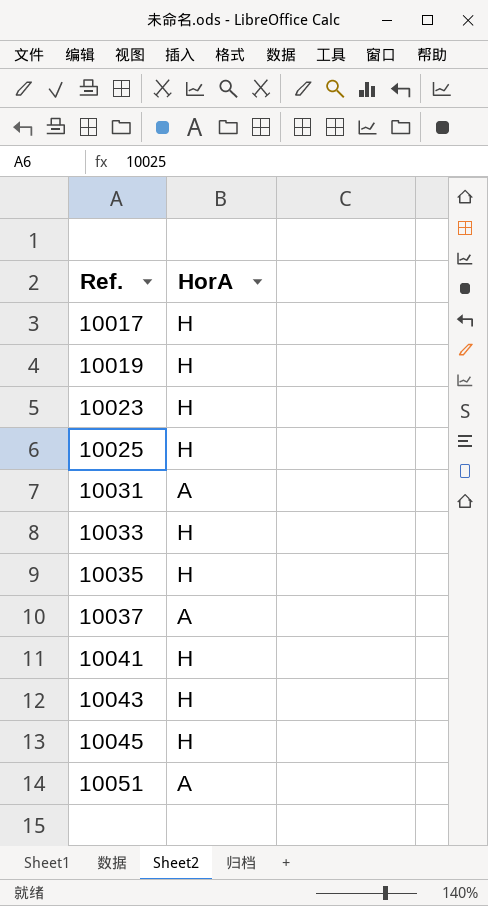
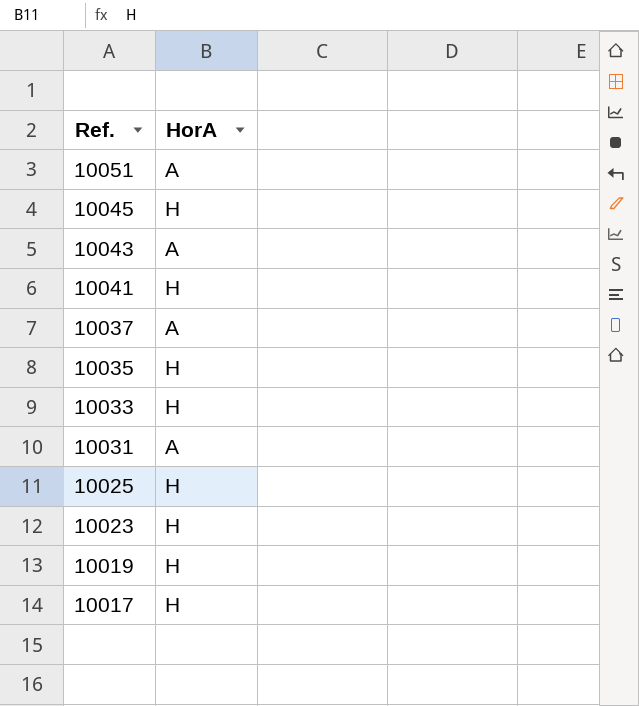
row order: Ref. ascending -> Ref. descending
10043 | HorA: H -> A

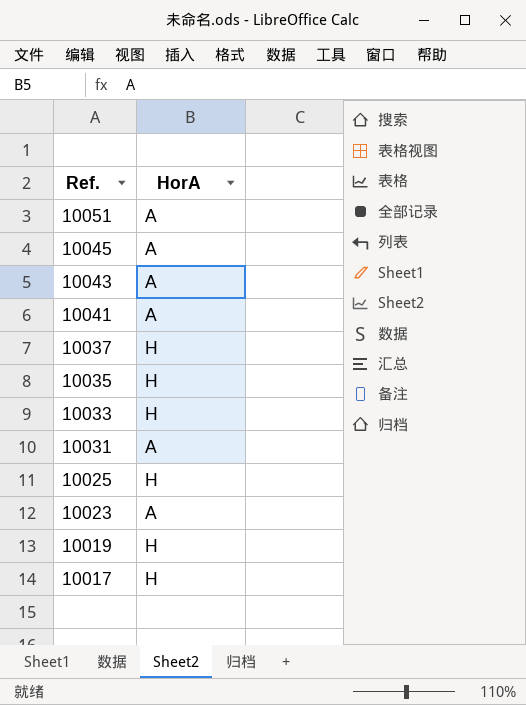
10045 | HorA: H -> A
10041 | HorA: H -> A
10037 | HorA: A -> H
10023 | HorA: H -> A

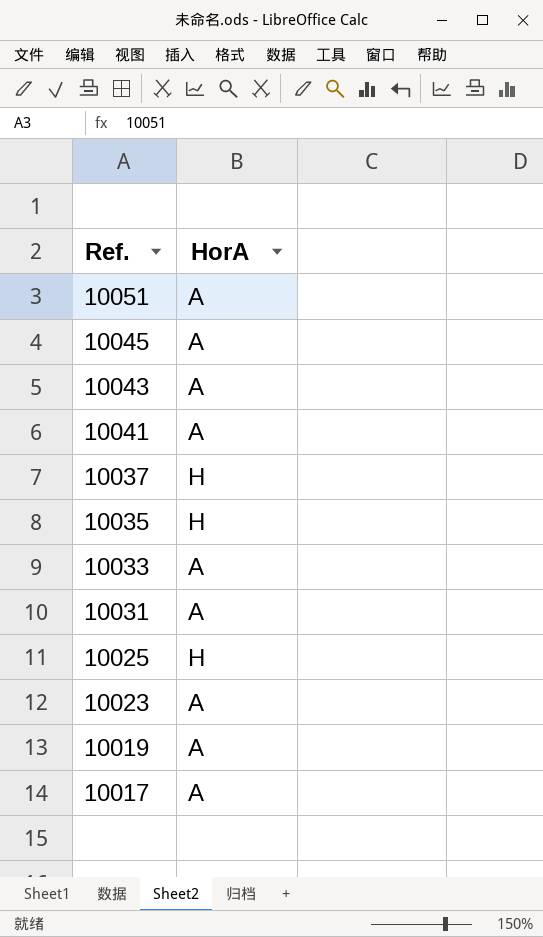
10033 | HorA: H -> A
10019 | HorA: H -> A
10017 | HorA: H -> A

